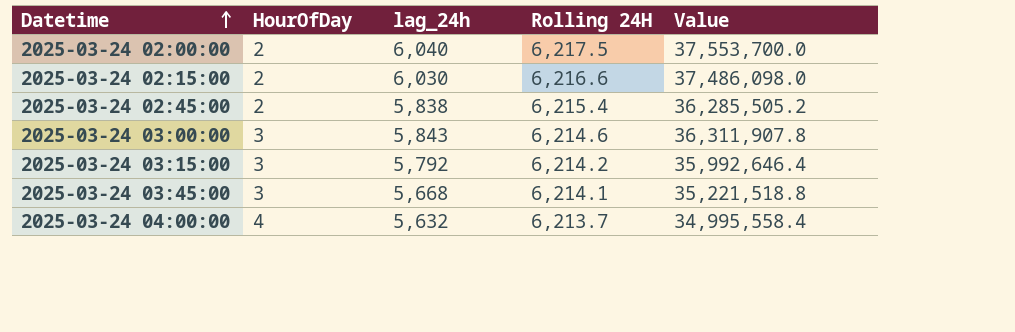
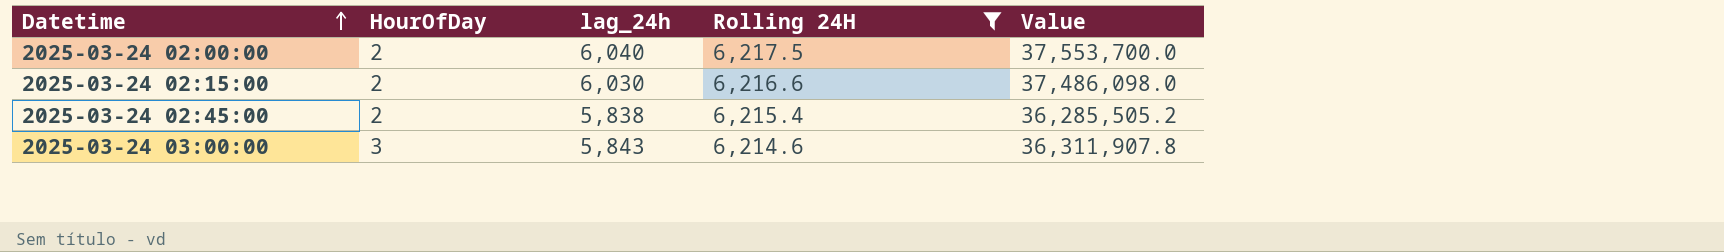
filter: none -> Rolling 24H >= 6,214.6

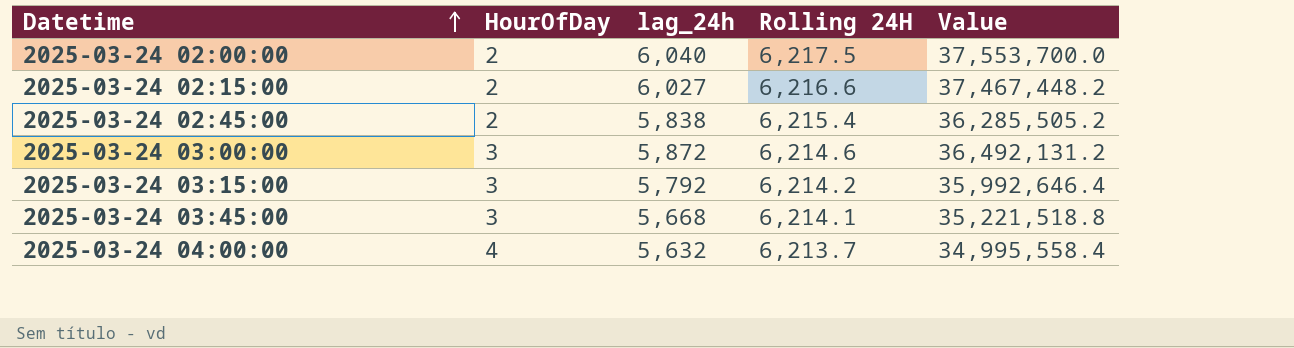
filter: Rolling 24H >= 6,214.6 -> none
2025-03-24 02:15:00 | lag_24h: 6,030 -> 6,027
2025-03-24 02:15:00 | Value: 37,486,098.0 -> 37,467,448.2
2025-03-24 03:00:00 | lag_24h: 5,843 -> 5,872
2025-03-24 03:00:00 | Value: 36,311,907.8 -> 36,492,131.2

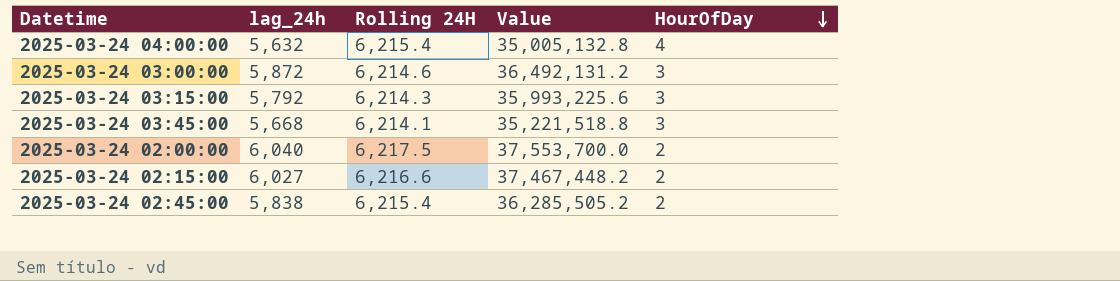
row order: Datetime ascending -> HourOfDay descending
column HourOfDay | position: 2 -> 5
2025-03-24 04:00:00 | Rolling 24H: 6,213.7 -> 6,215.4
2025-03-24 04:00:00 | Value: 34,995,558.4 -> 35,005,132.8
2025-03-24 03:15:00 | Rolling 24H: 6,214.2 -> 6,214.3
2025-03-24 03:15:00 | Value: 35,992,646.4 -> 35,993,225.6

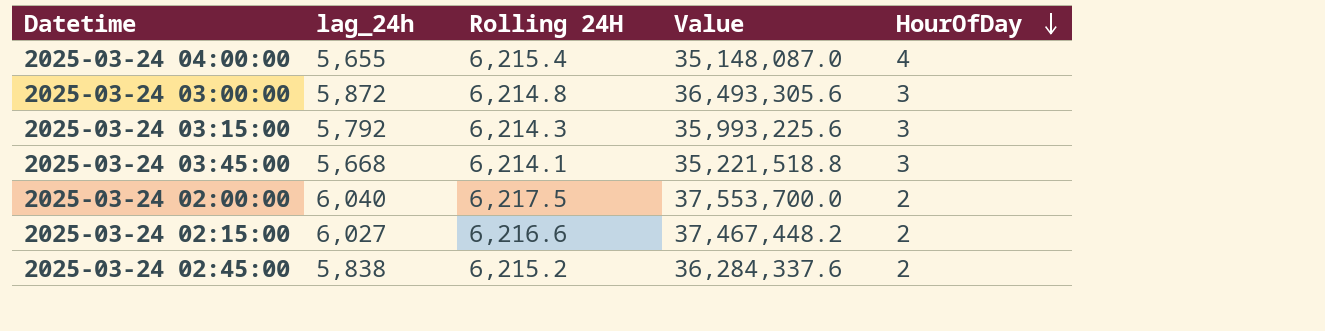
2025-03-24 04:00:00 | lag_24h: 5,632 -> 5,655
2025-03-24 04:00:00 | Value: 35,005,132.8 -> 35,148,087.0
2025-03-24 03:00:00 | Rolling 24H: 6,214.6 -> 6,214.8
2025-03-24 03:00:00 | Value: 36,492,131.2 -> 36,493,305.6
2025-03-24 02:45:00 | Rolling 24H: 6,215.4 -> 6,215.2
2025-03-24 02:45:00 | Value: 36,285,505.2 -> 36,284,337.6

